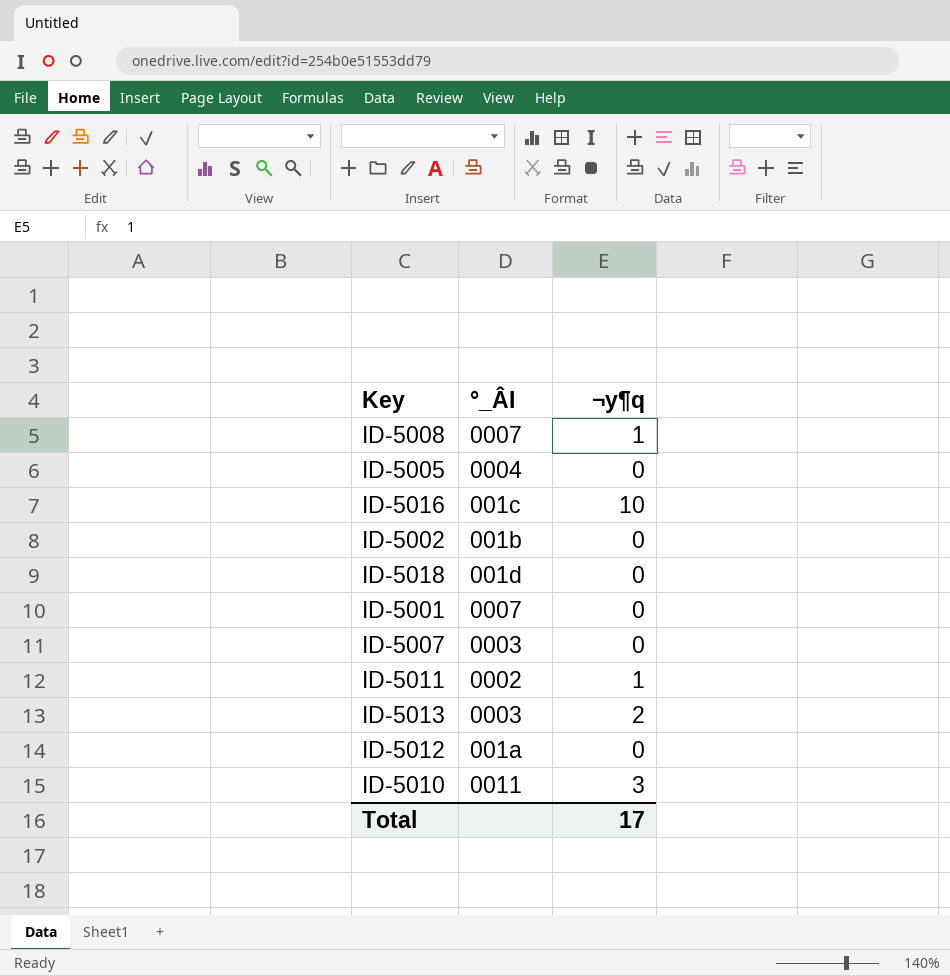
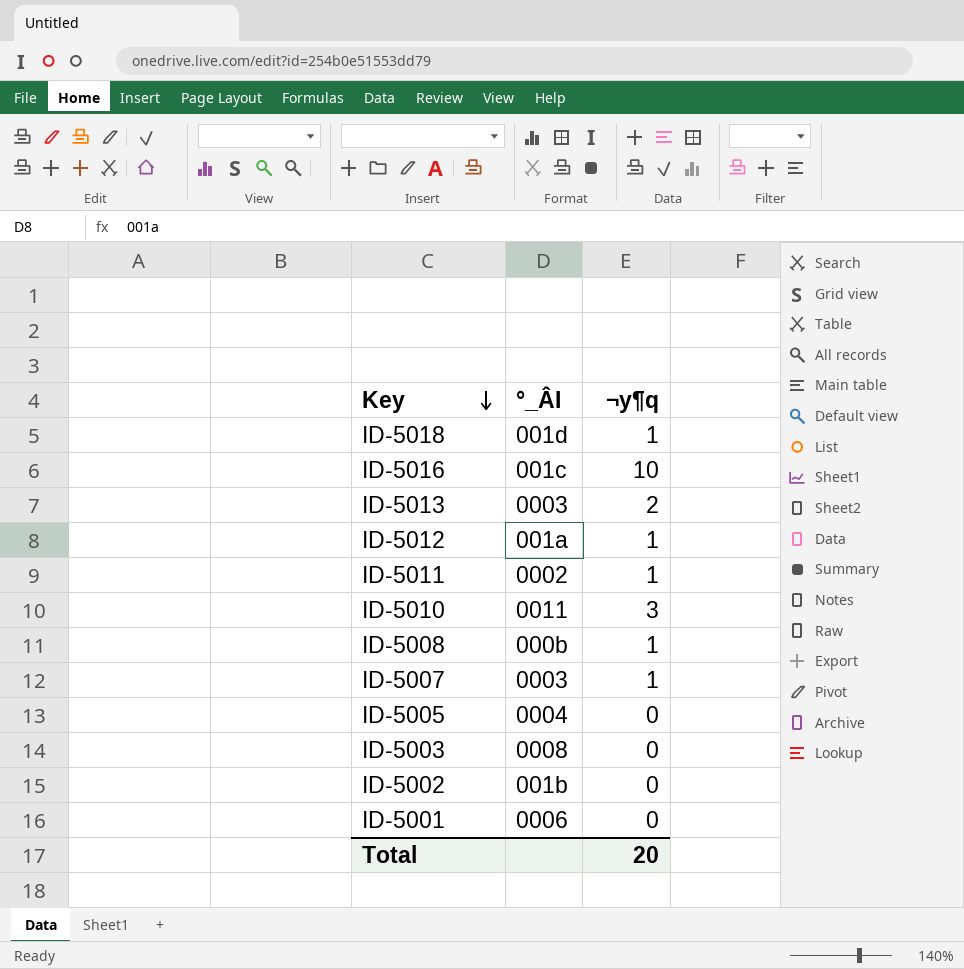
row order: none -> Key descending
ID-5018 | ¬y¶q: 0 -> 1
ID-5012 | ¬y¶q: 0 -> 1
ID-5008 | °_ÂI: 0007 -> 000b
ID-5007 | ¬y¶q: 0 -> 1
row ID-5003: none -> 0008 | 0
ID-5001 | °_ÂI: 0007 -> 0006
Total | ¬y¶q: 17 -> 20

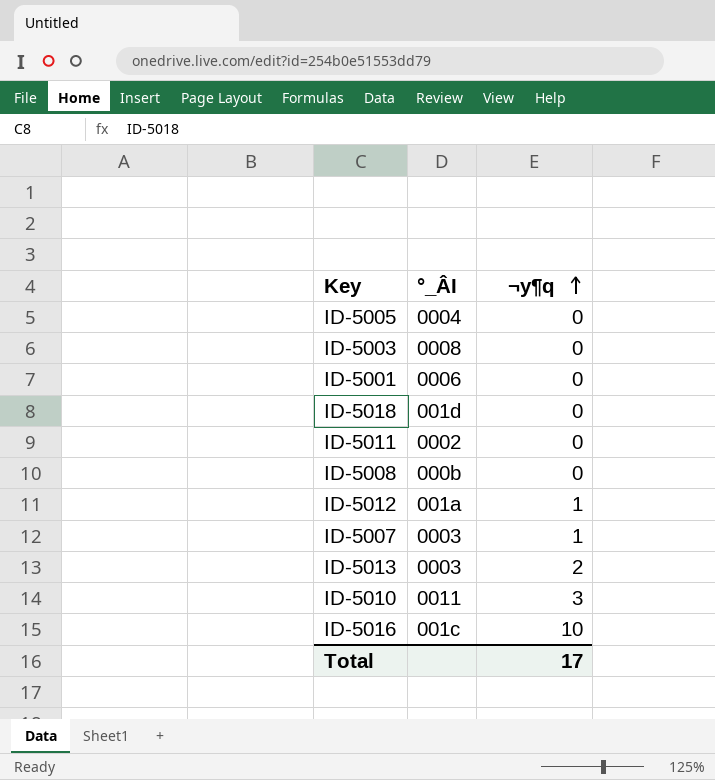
row order: Key descending -> ¬y¶q ascending
row ID-5002: 001b | 0 -> none
ID-5018 | ¬y¶q: 1 -> 0
ID-5011 | ¬y¶q: 1 -> 0
ID-5008 | ¬y¶q: 1 -> 0
Total | ¬y¶q: 20 -> 17

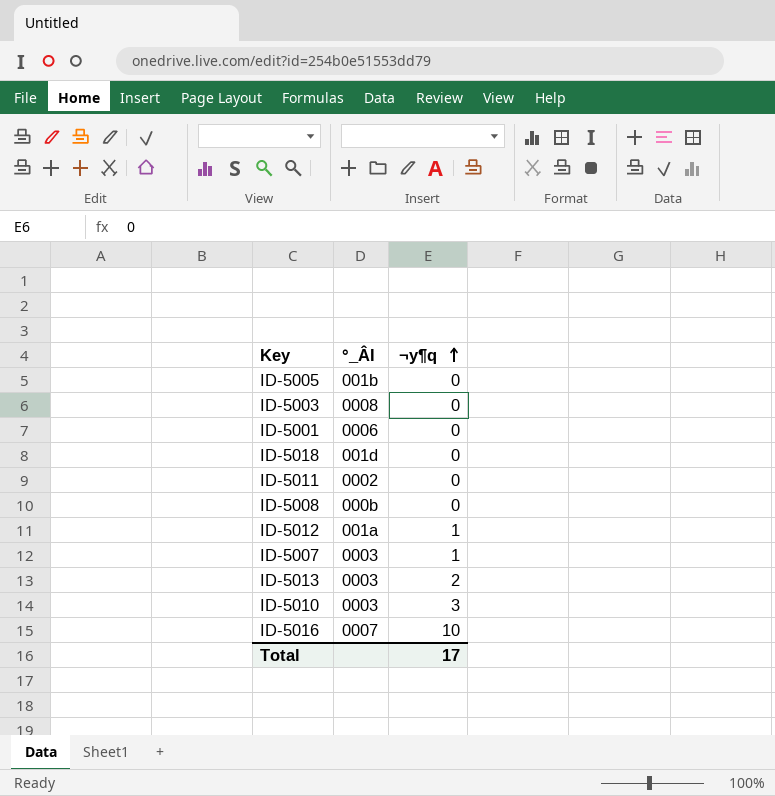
ID-5005 | °_ÂI: 0004 -> 001b
ID-5010 | °_ÂI: 0011 -> 0003
ID-5016 | °_ÂI: 001c -> 0007

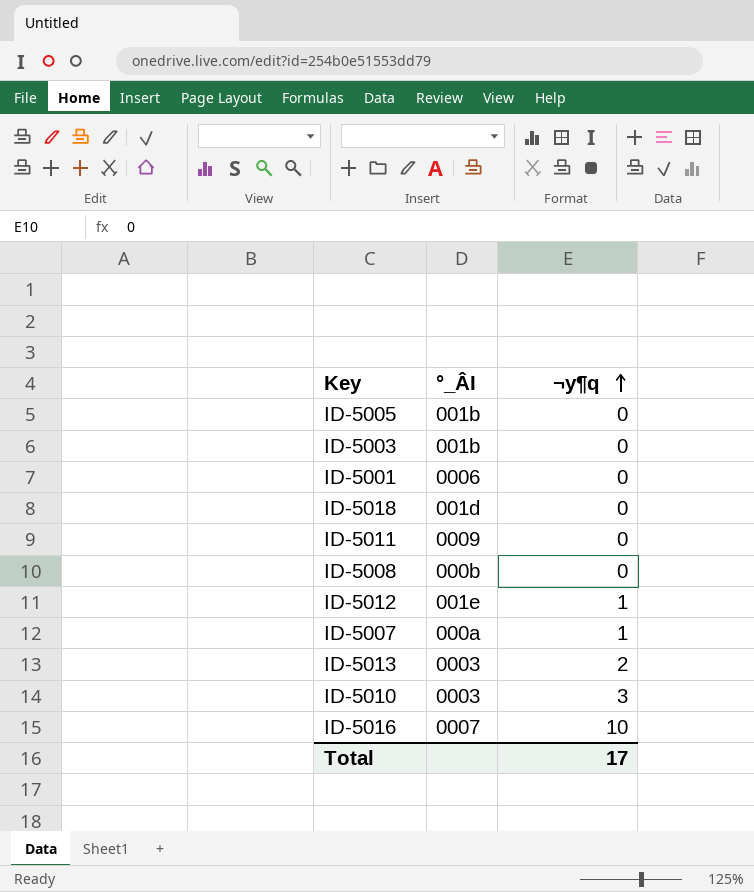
ID-5003 | °_ÂI: 0008 -> 001b
ID-5011 | °_ÂI: 0002 -> 0009
ID-5012 | °_ÂI: 001a -> 001e
ID-5007 | °_ÂI: 0003 -> 000a

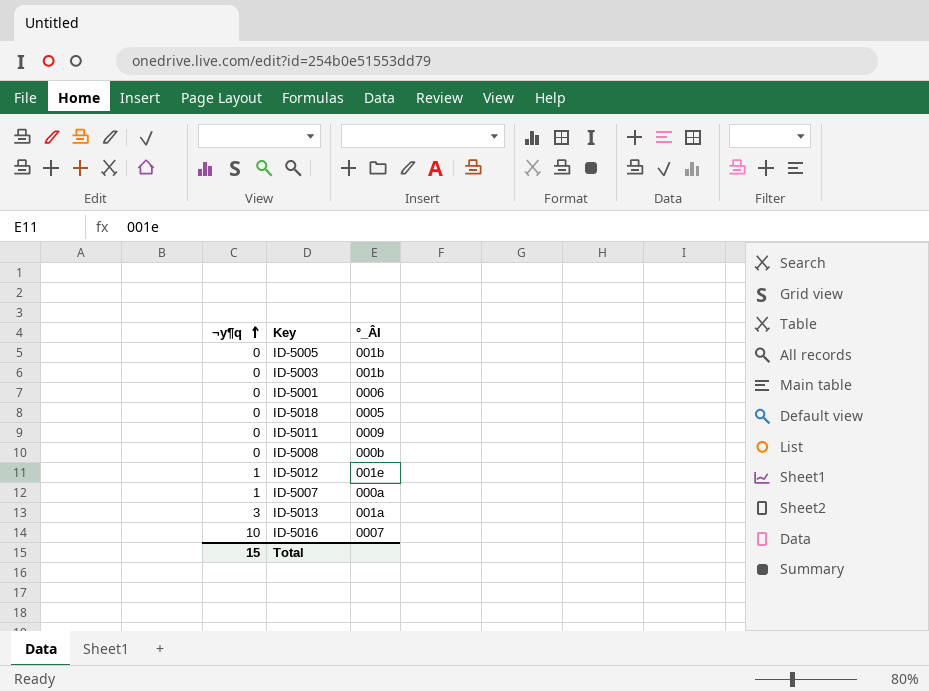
column ¬y¶q | position: 3 -> 1
row ID-5010: 0003 | 3 -> none
ID-5018 | °_ÂI: 001d -> 0005
ID-5013 | ¬y¶q: 2 -> 3
ID-5013 | °_ÂI: 0003 -> 001a
Total | ¬y¶q: 17 -> 15

